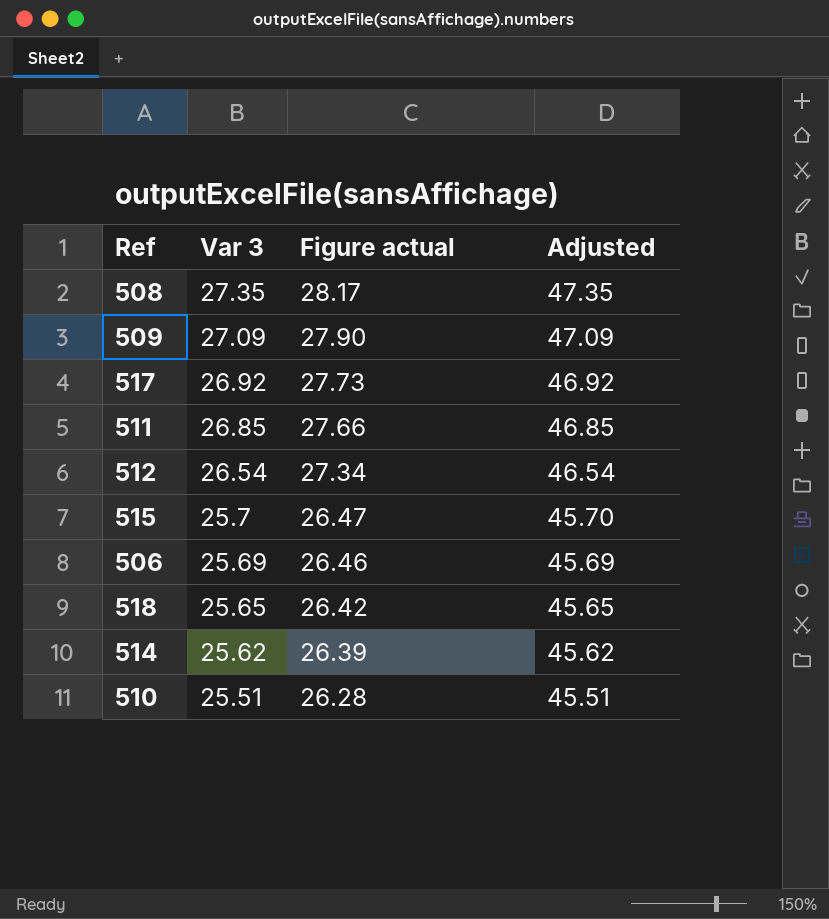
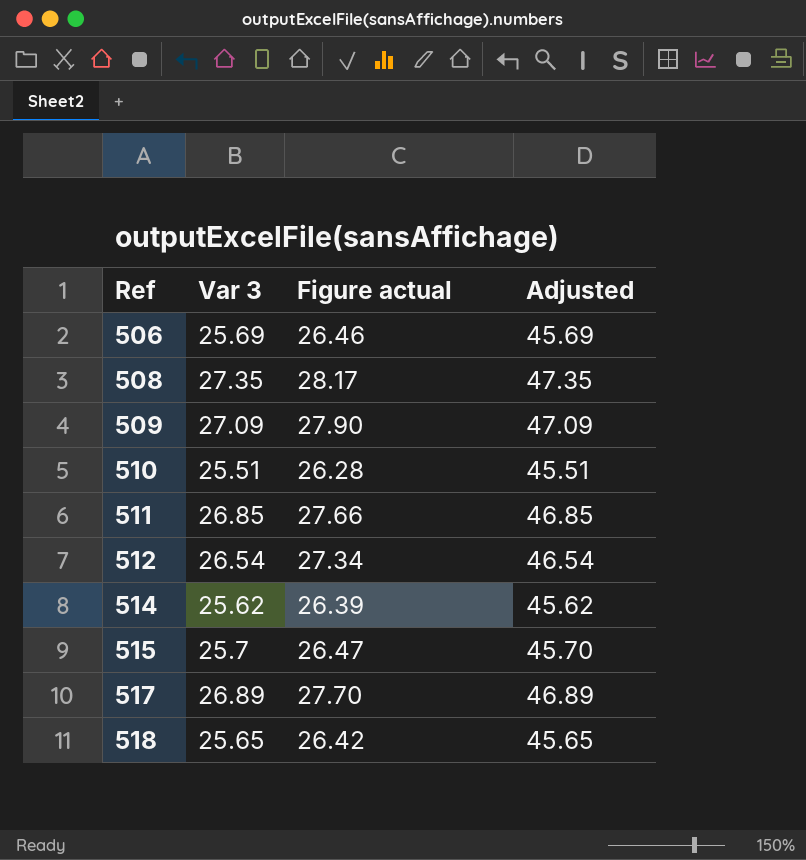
row order: Var 3 descending -> Ref ascending
517 | Var 3: 26.92 -> 26.89
517 | Figure actual: 27.73 -> 27.70
517 | Adjusted: 46.92 -> 46.89

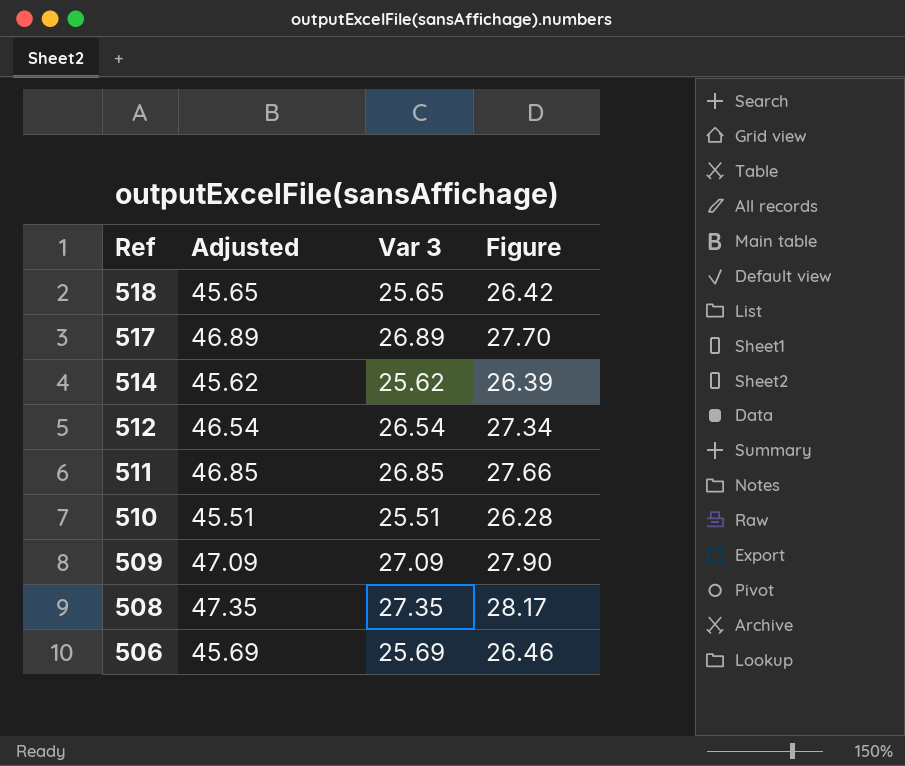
row order: Ref ascending -> Ref descending
column Adjusted | position: 4 -> 2
column name: Figure actual -> Figure
row 515: 25.7 | 26.47 | 45.70 -> none

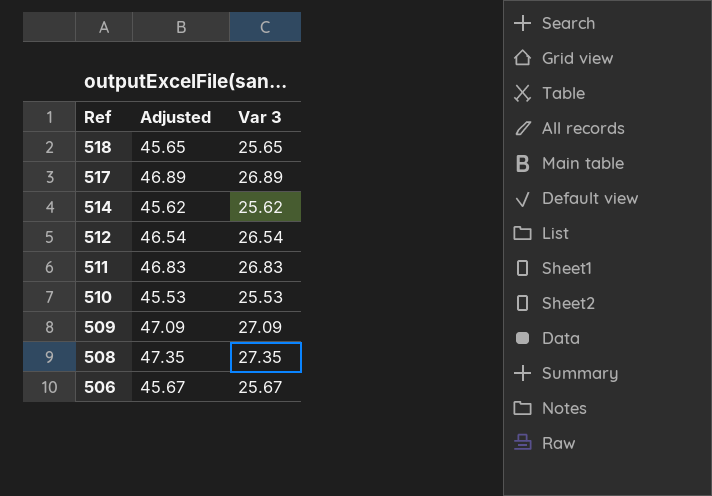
column Figure | formula: [Var 3] * 1.03 -> none
511 | Adjusted: 46.85 -> 46.83
511 | Var 3: 26.85 -> 26.83
510 | Adjusted: 45.51 -> 45.53
510 | Var 3: 25.51 -> 25.53
506 | Adjusted: 45.69 -> 45.67
506 | Var 3: 25.69 -> 25.67

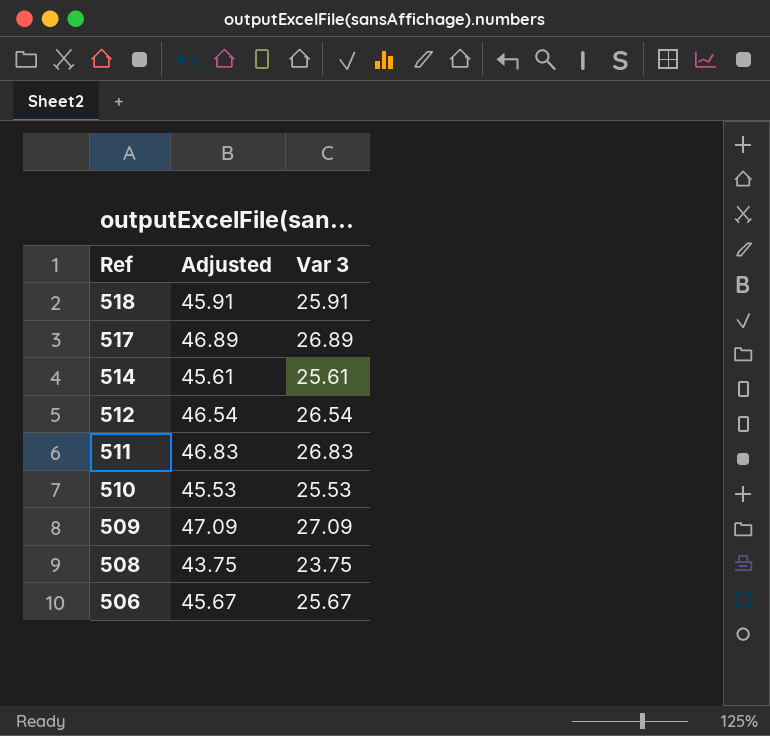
518 | Adjusted: 45.65 -> 45.91
518 | Var 3: 25.65 -> 25.91
514 | Adjusted: 45.62 -> 45.61
514 | Var 3: 25.62 -> 25.61
508 | Adjusted: 47.35 -> 43.75
508 | Var 3: 27.35 -> 23.75

